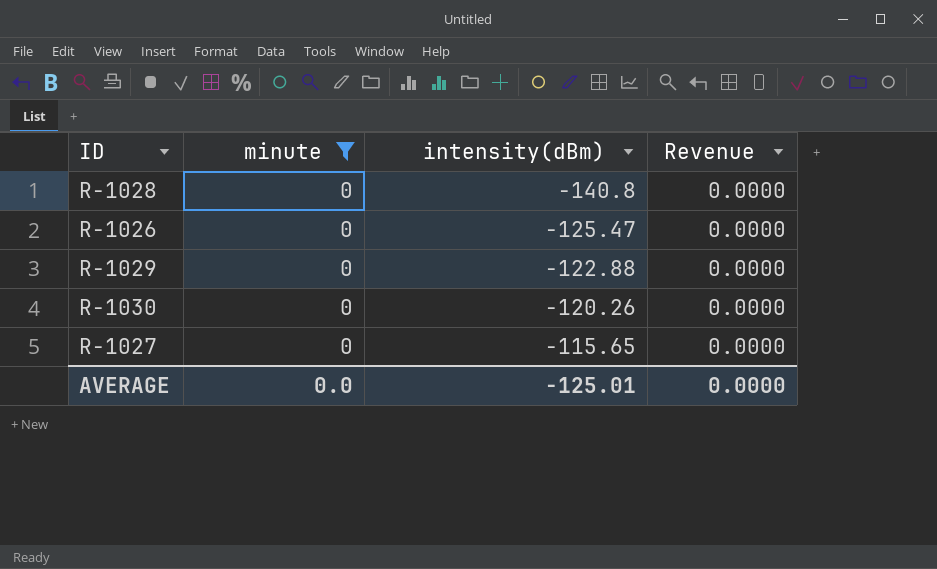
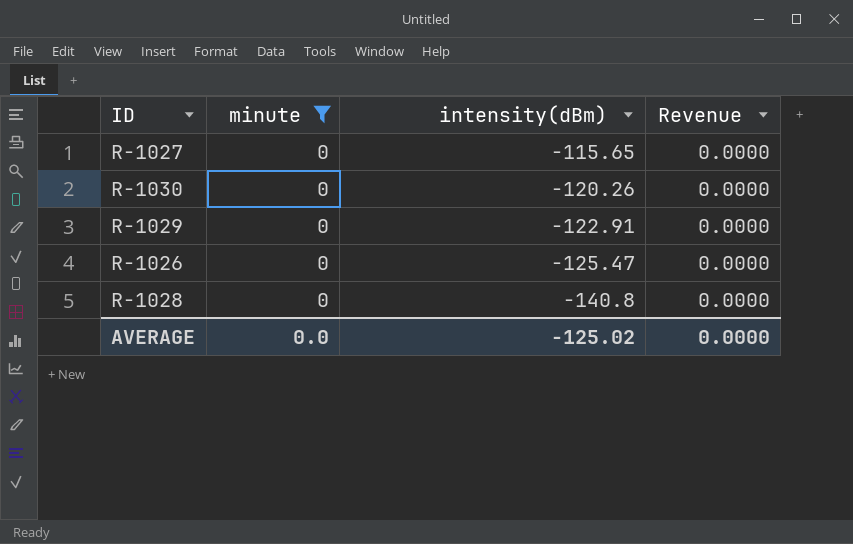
row order: intensity(dBm) ascending -> intensity(dBm) descending
R-1029 | intensity(dBm): -122.88 -> -122.91
AVERAGE | intensity(dBm): -125.01 -> -125.02

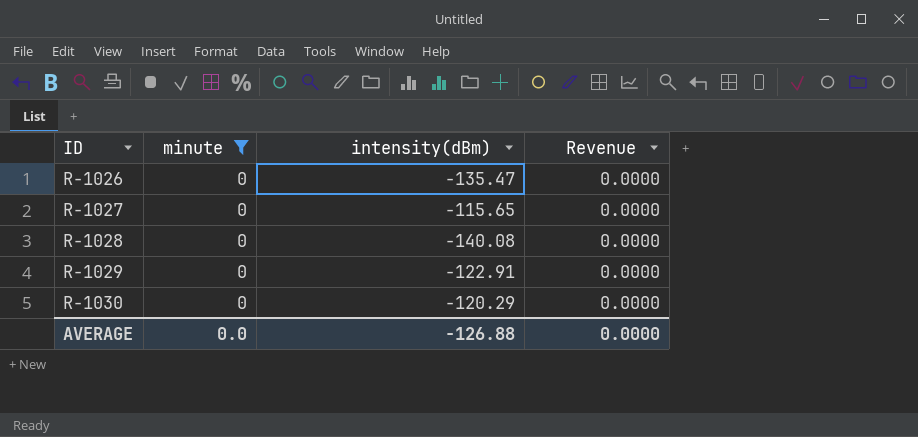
row order: intensity(dBm) descending -> ID ascending
R-1026 | intensity(dBm): -125.47 -> -135.47
R-1028 | intensity(dBm): -140.8 -> -140.08
R-1030 | intensity(dBm): -120.26 -> -120.29
AVERAGE | intensity(dBm): -125.02 -> -126.88

